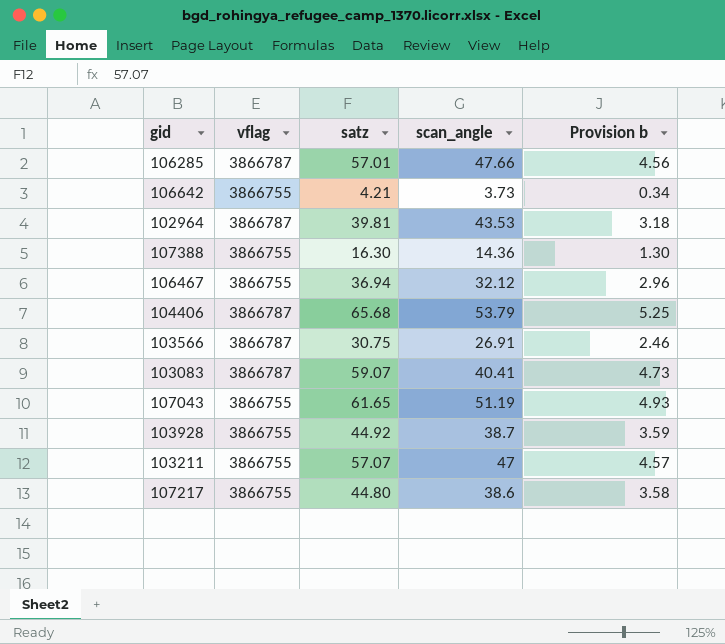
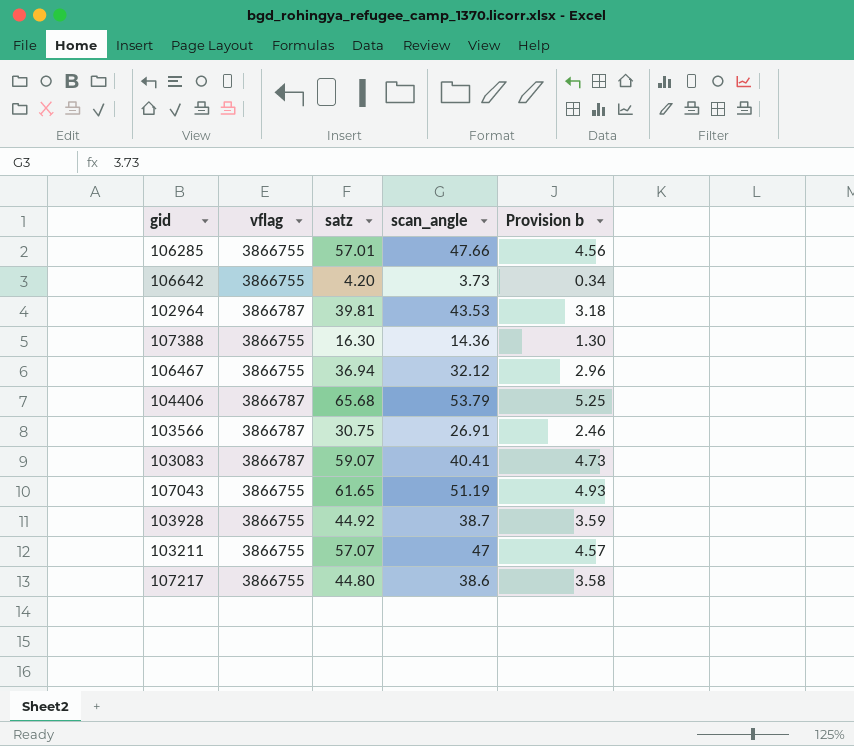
106285 | vflag: 3866787 -> 3866755
106642 | satz: 4.21 -> 4.20

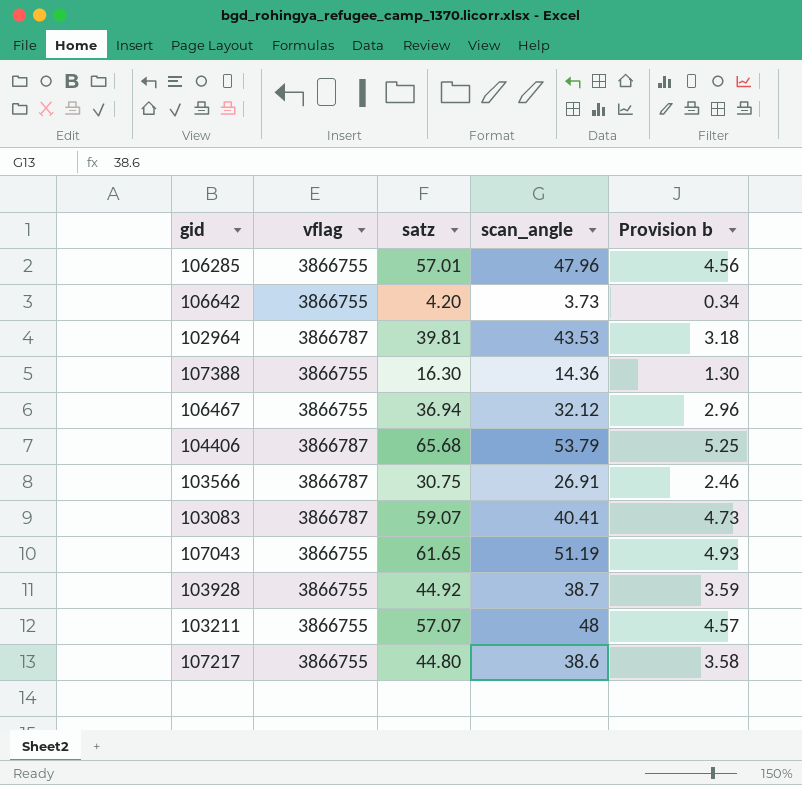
106285 | scan_angle: 47.66 -> 47.96
103211 | scan_angle: 47 -> 48

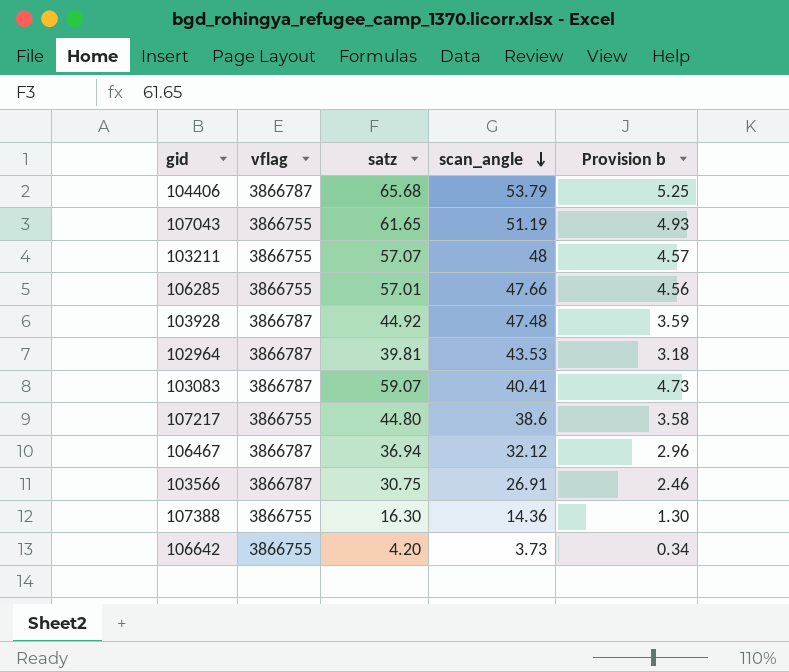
row order: none -> scan_angle descending
106285 | scan_angle: 47.96 -> 47.66
103928 | vflag: 3866755 -> 3866787
103928 | scan_angle: 38.7 -> 47.48
106467 | vflag: 3866755 -> 3866787

